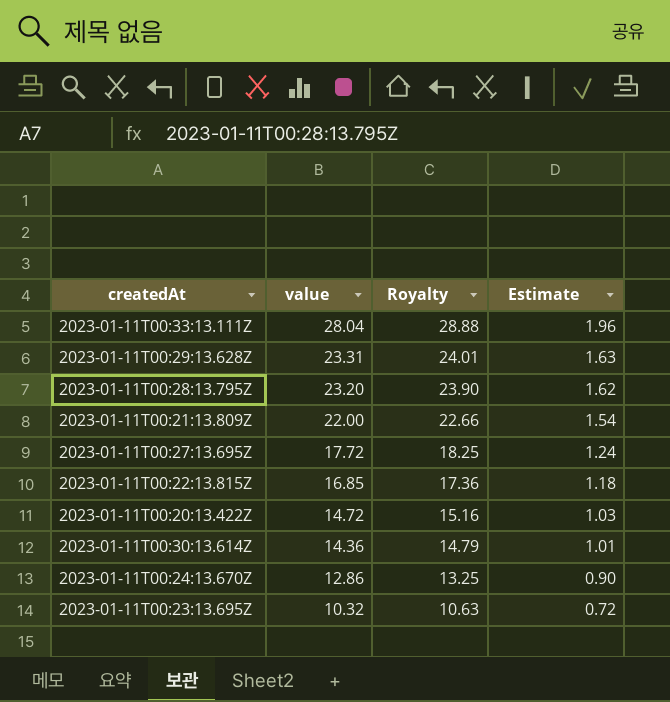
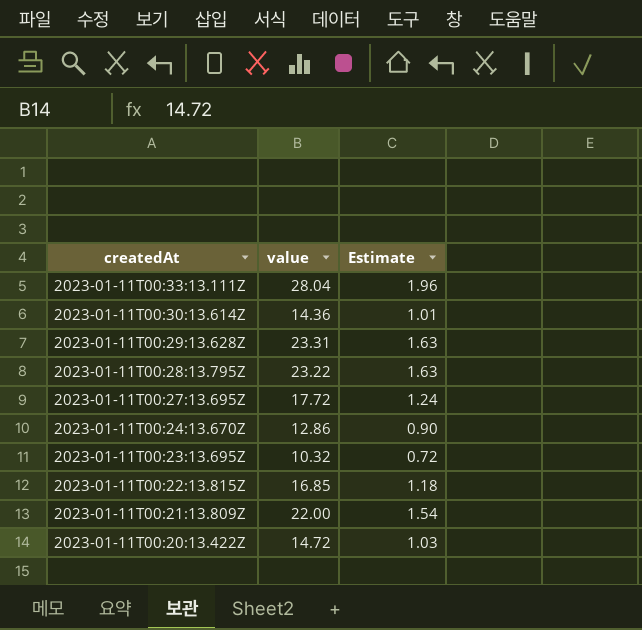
row order: value descending -> createdAt descending
column Royalty | formula: [value] * 1.03 -> none
2023-01-11T00:28:13.795Z | value: 23.20 -> 23.22
2023-01-11T00:28:13.795Z | Estimate: 1.62 -> 1.63

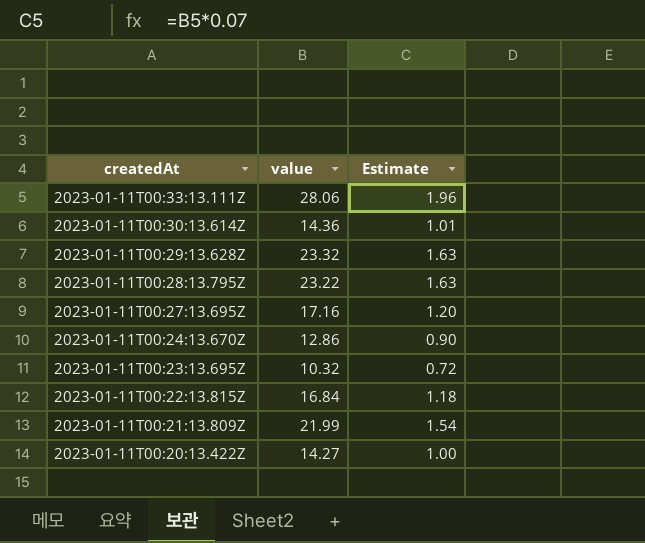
2023-01-11T00:33:13.111Z | value: 28.04 -> 28.06
2023-01-11T00:29:13.628Z | value: 23.31 -> 23.32
2023-01-11T00:27:13.695Z | value: 17.72 -> 17.16
2023-01-11T00:27:13.695Z | Estimate: 1.24 -> 1.20
2023-01-11T00:22:13.815Z | value: 16.85 -> 16.84
2023-01-11T00:21:13.809Z | value: 22.00 -> 21.99
2023-01-11T00:20:13.422Z | value: 14.72 -> 14.27
2023-01-11T00:20:13.422Z | Estimate: 1.03 -> 1.00

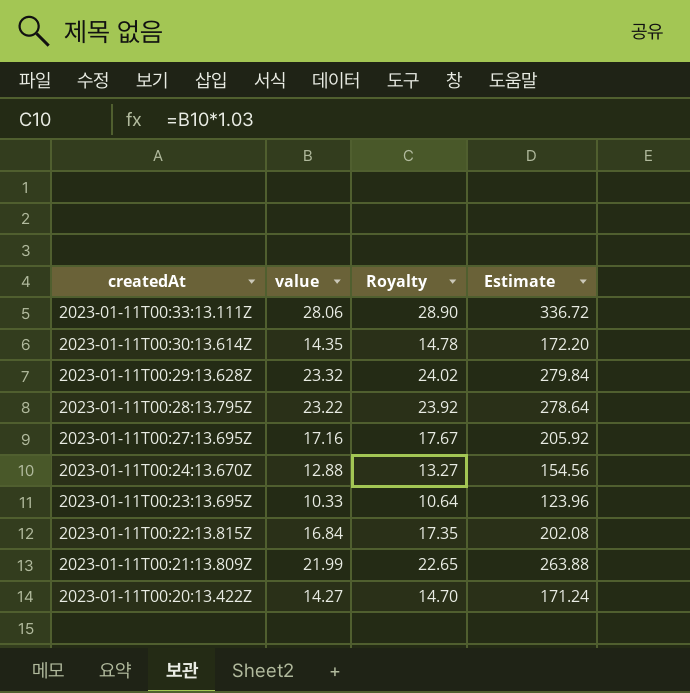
column Royalty | formula: none -> [value] * 1.03
column Estimate | formula: [value] * 0.07 -> [value] * 12
2023-01-11T00:30:13.614Z | value: 14.36 -> 14.35
2023-01-11T00:24:13.670Z | value: 12.86 -> 12.88
2023-01-11T00:23:13.695Z | value: 10.32 -> 10.33

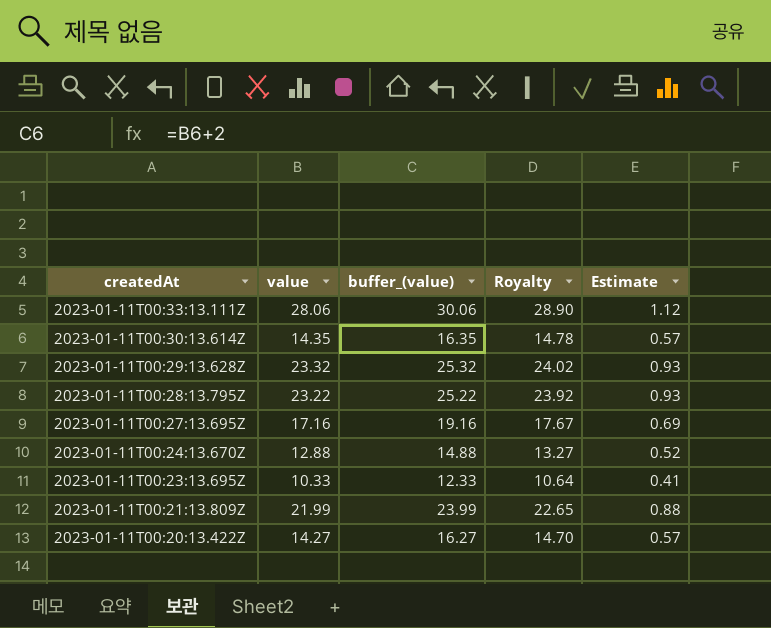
column buffer_(value) | formula: none -> [value] + 2
column Estimate | formula: [value] * 12 -> [value] * 0.04
row 2023-01-11T00:22:13.815Z: 16.84 | 17.35 | 202.08 -> none

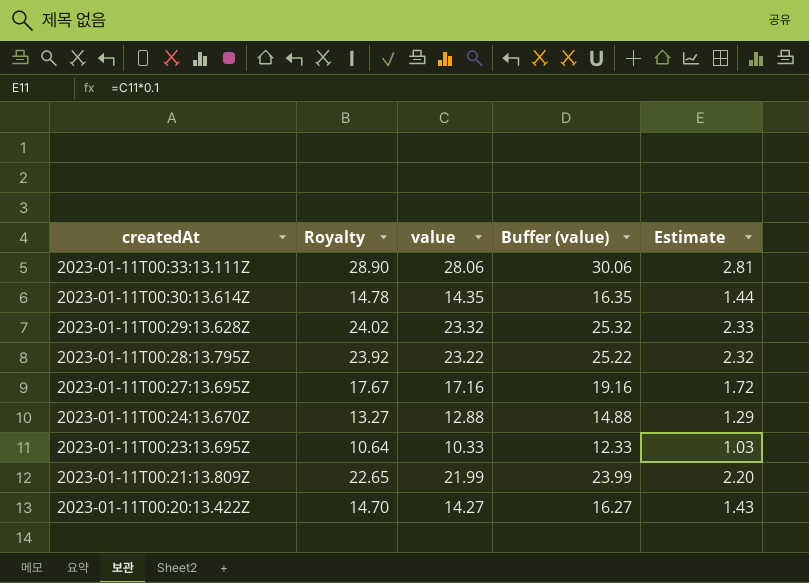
column Royalty | position: 4 -> 2
column name: buffer_(value) -> Buffer (value)
column Estimate | formula: [value] * 0.04 -> [value] * 0.1

